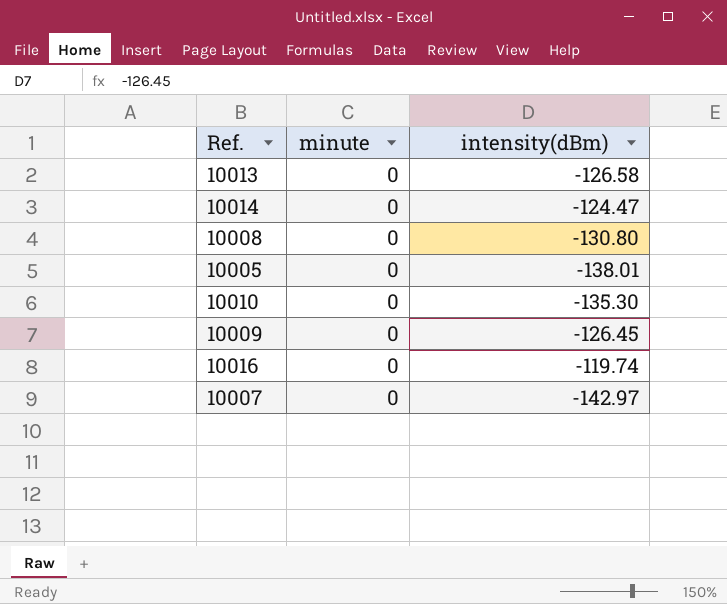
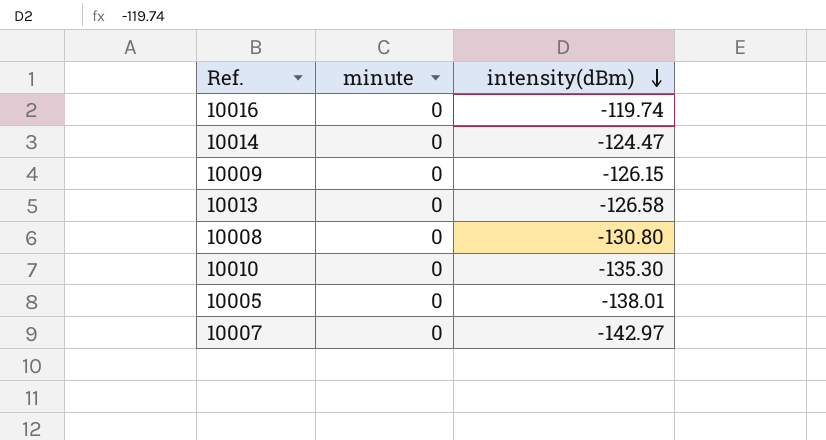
row order: none -> intensity(dBm) descending
10009 | intensity(dBm): -126.45 -> -126.15

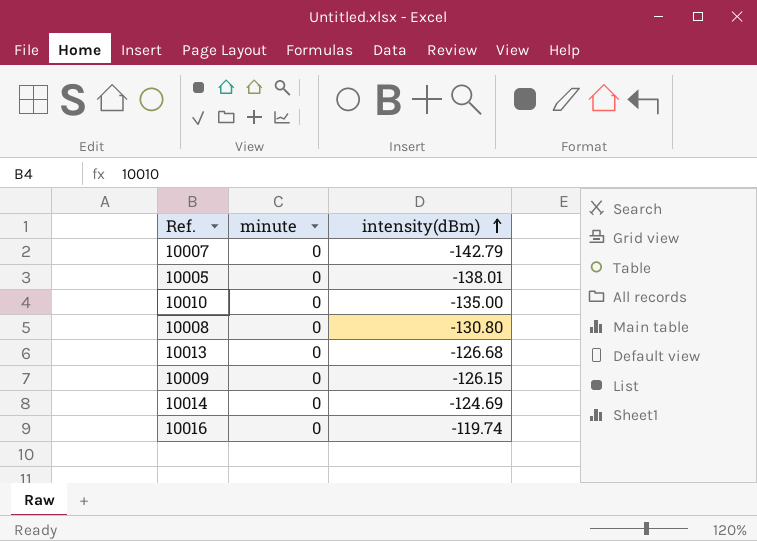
row order: intensity(dBm) descending -> intensity(dBm) ascending
10007 | intensity(dBm): -142.97 -> -142.79
10010 | intensity(dBm): -135.30 -> -135.00
10013 | intensity(dBm): -126.58 -> -126.68
10014 | intensity(dBm): -124.47 -> -124.69

